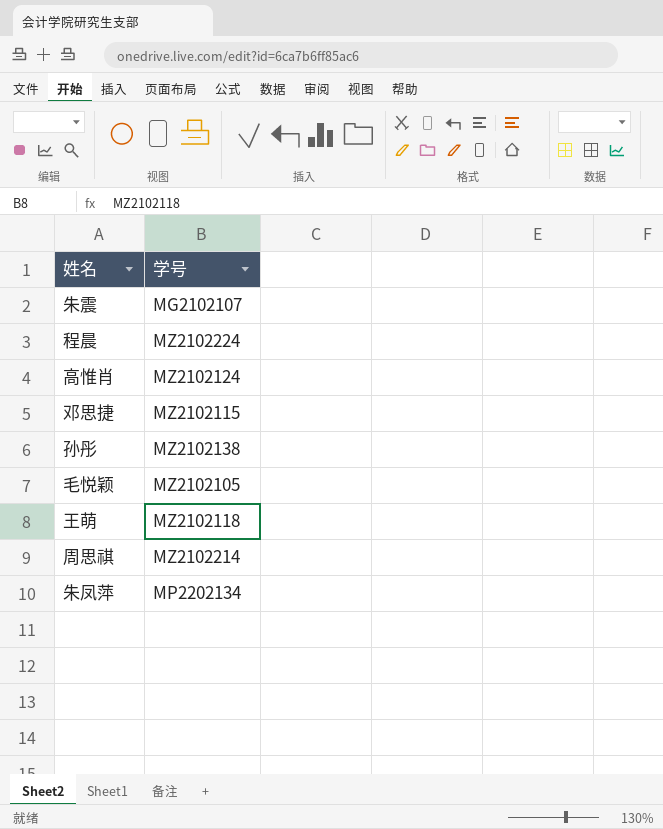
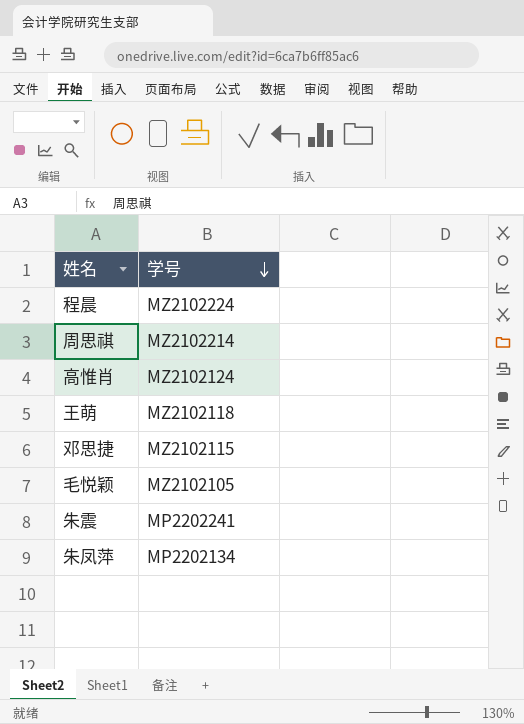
row order: none -> 学号 descending
row 孙彤: MZ2102138 -> none
朱震 | 学号: MG2102107 -> MP2202241

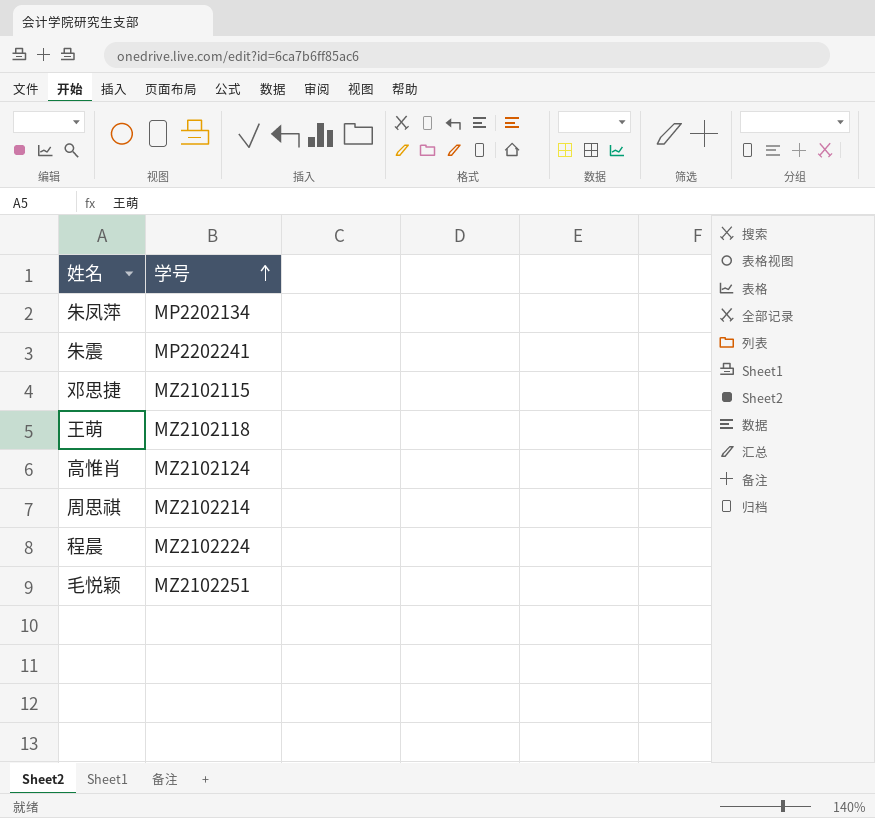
row order: 学号 descending -> 学号 ascending
毛悦颖 | 学号: MZ2102105 -> MZ2102251

